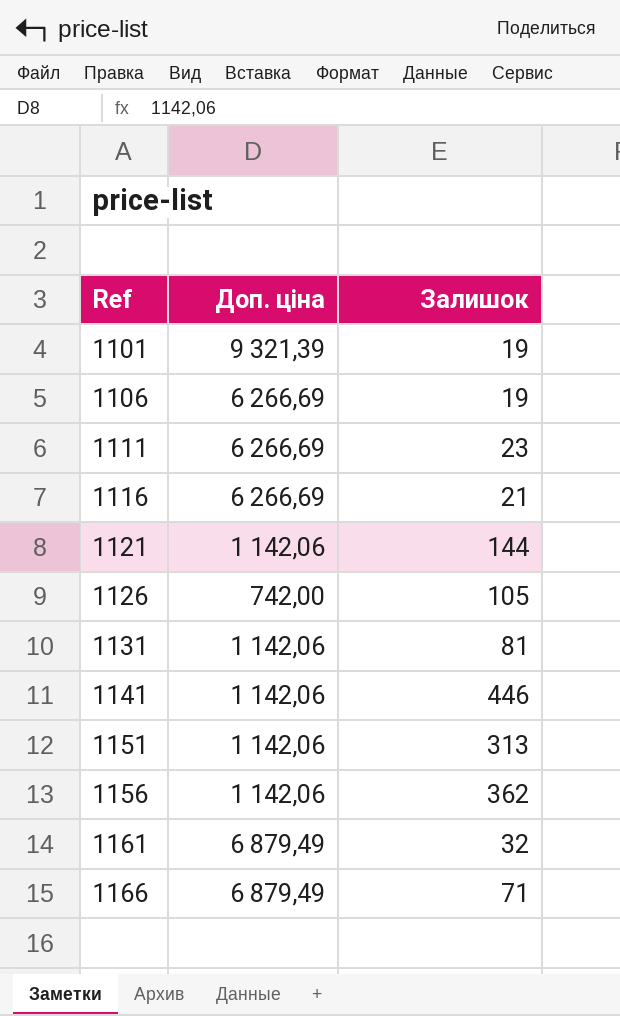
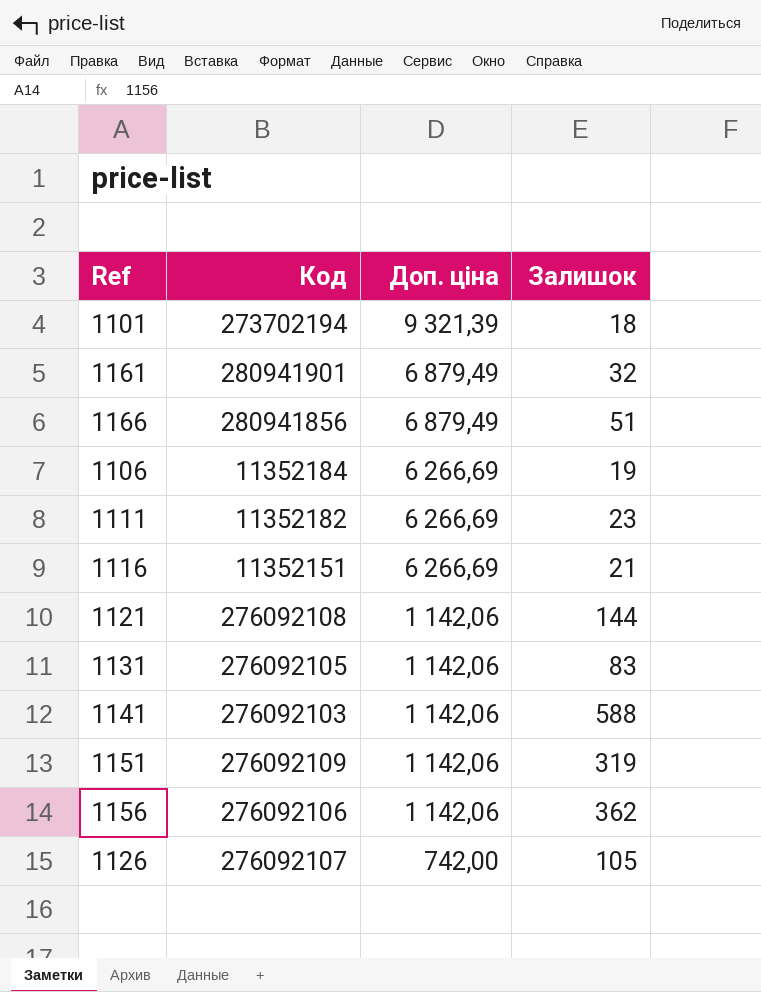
row order: Ref ascending -> Доп. ціна descending
column Код | position: none -> 2
1101 | Залишок: 19 -> 18
1166 | Залишок: 71 -> 51
1131 | Залишок: 81 -> 83
1141 | Залишок: 446 -> 588
1151 | Залишок: 313 -> 319

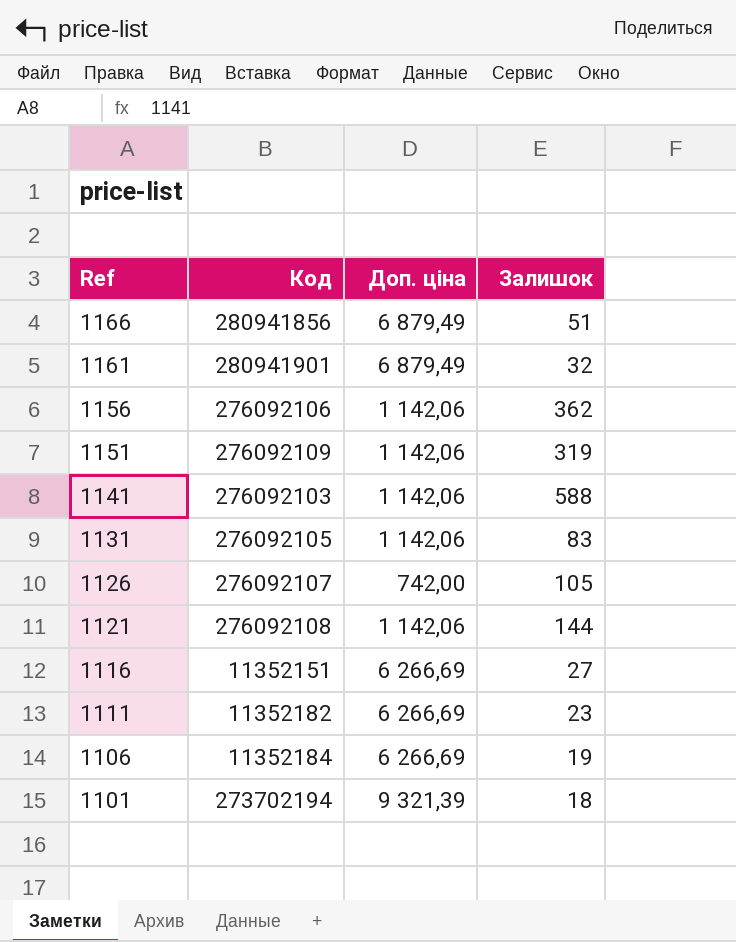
row order: Доп. ціна descending -> Ref descending
1116 | Залишок: 21 -> 27

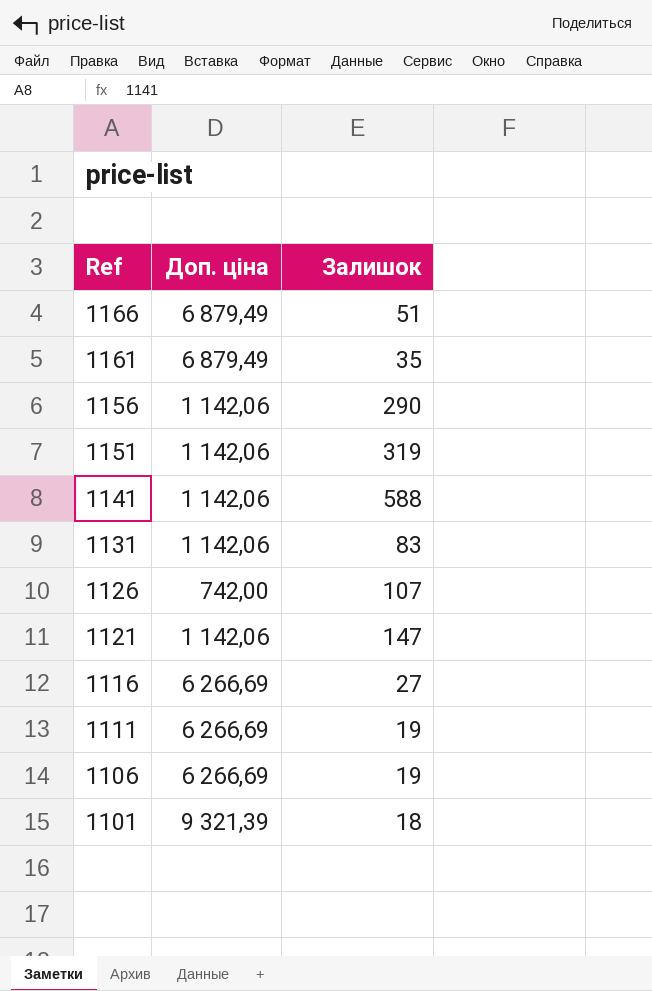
column Код | position: 2 -> none
1161 | Залишок: 32 -> 35
1156 | Залишок: 362 -> 290
1126 | Залишок: 105 -> 107
1121 | Залишок: 144 -> 147
1111 | Залишок: 23 -> 19

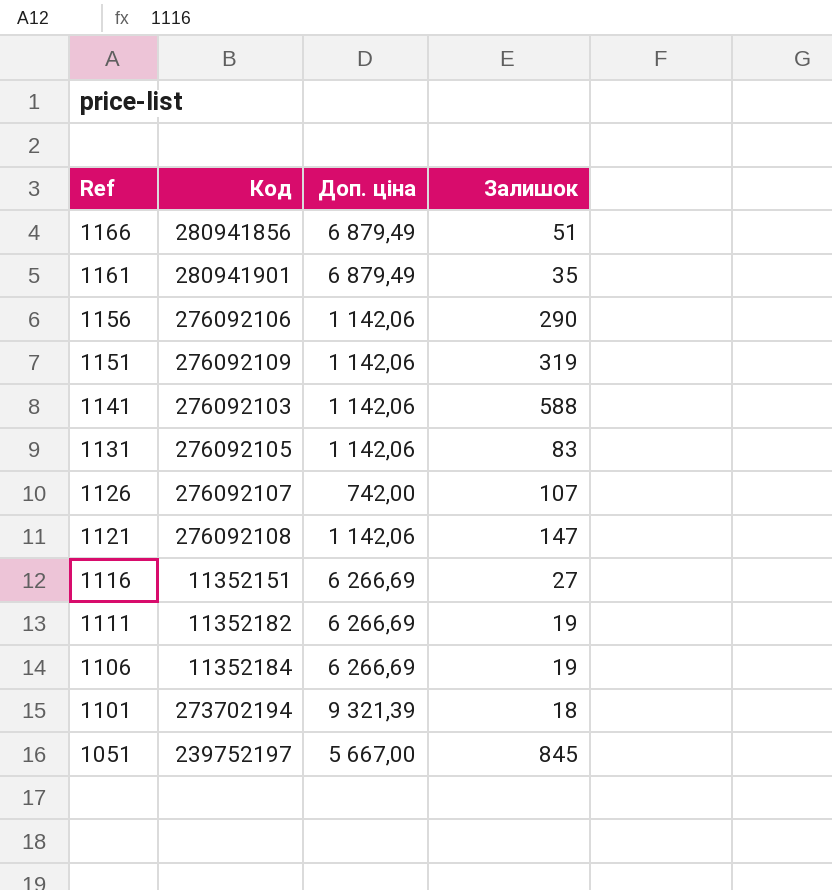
column Код | position: none -> 2
row 1051: none -> 239752197 | 5 667,00 | 845

